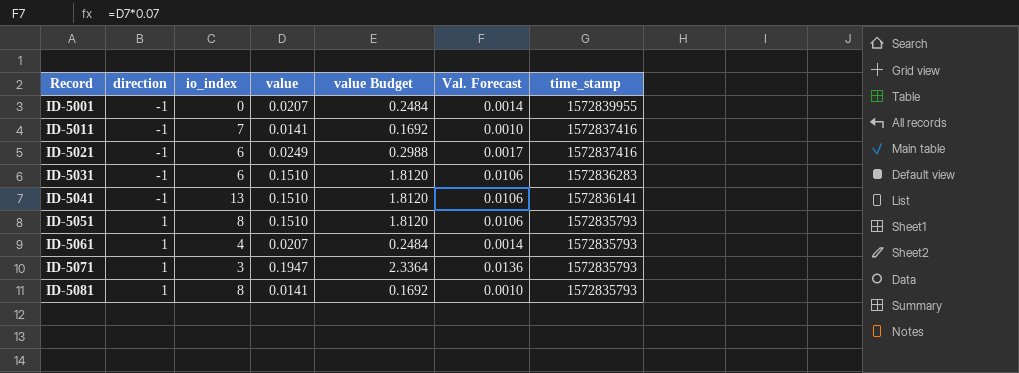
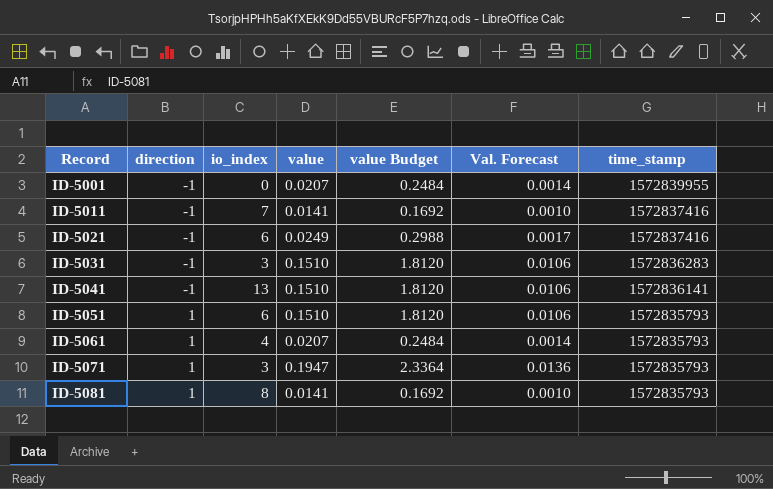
ID-5031 | io_index: 6 -> 3
ID-5051 | io_index: 8 -> 6

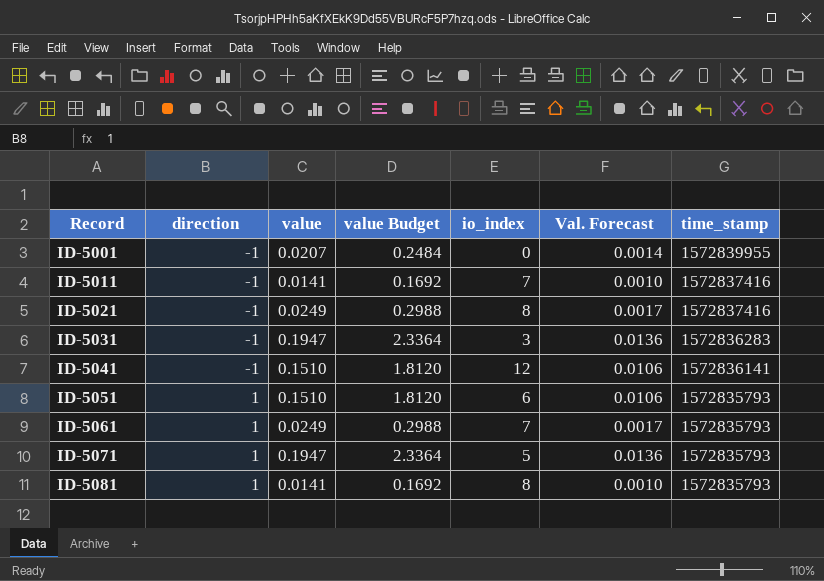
column io_index | position: 3 -> 5
ID-5021 | io_index: 6 -> 8
ID-5031 | value: 0.1510 -> 0.1947
ID-5031 | value Budget: 1.8120 -> 2.3364
ID-5031 | Val. Forecast: 0.0106 -> 0.0136
ID-5041 | io_index: 13 -> 12
ID-5061 | value: 0.0207 -> 0.0249
ID-5061 | value Budget: 0.2484 -> 0.2988
ID-5061 | io_index: 4 -> 7
ID-5061 | Val. Forecast: 0.0014 -> 0.0017
ID-5071 | io_index: 3 -> 5

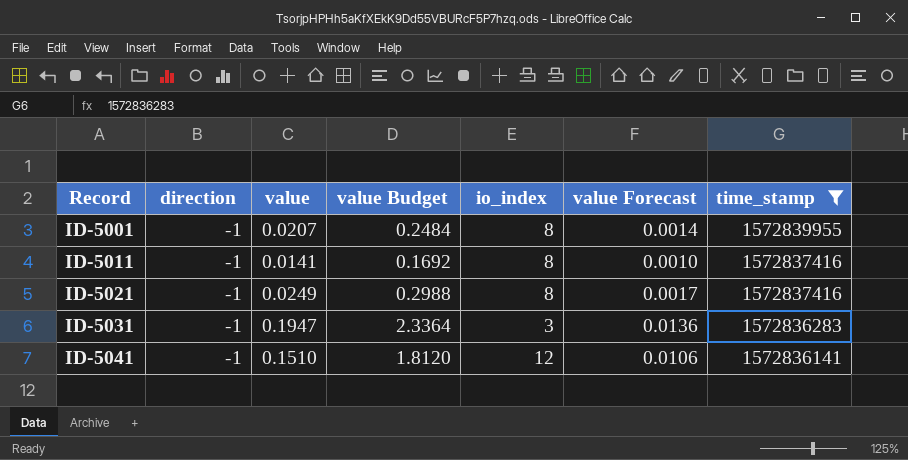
filter: none -> time_stamp != 1572835793
column name: Val. Forecast -> value Forecast
ID-5001 | io_index: 0 -> 8
ID-5011 | io_index: 7 -> 8

